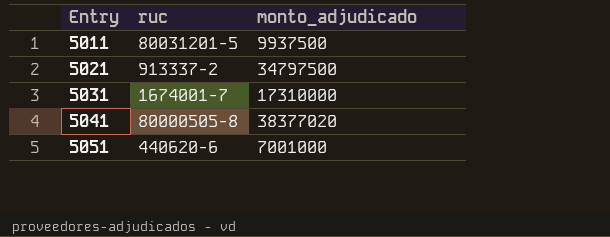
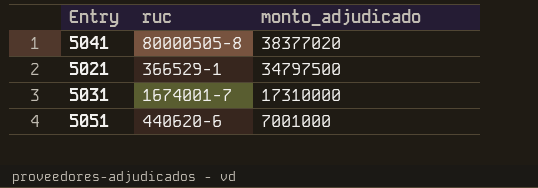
row order: Entry ascending -> monto_adjudicado descending
row 5011: 80031201-5 | 9937500 -> none
5021 | ruc: 913337-2 -> 366529-1

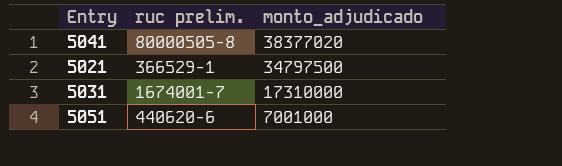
column name: ruc -> ruc prelim.

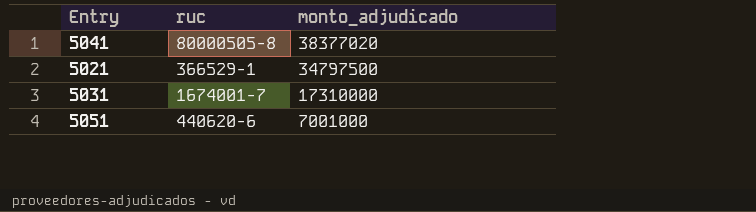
column name: ruc prelim. -> ruc

